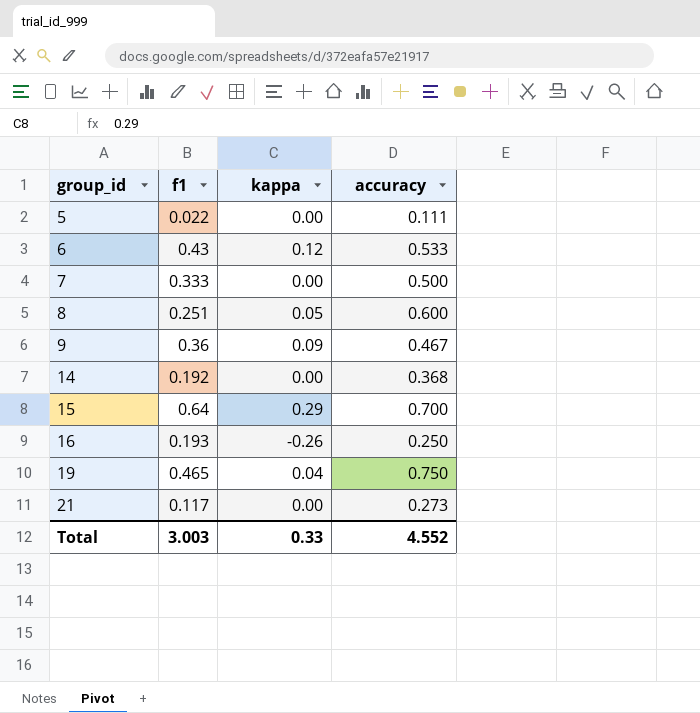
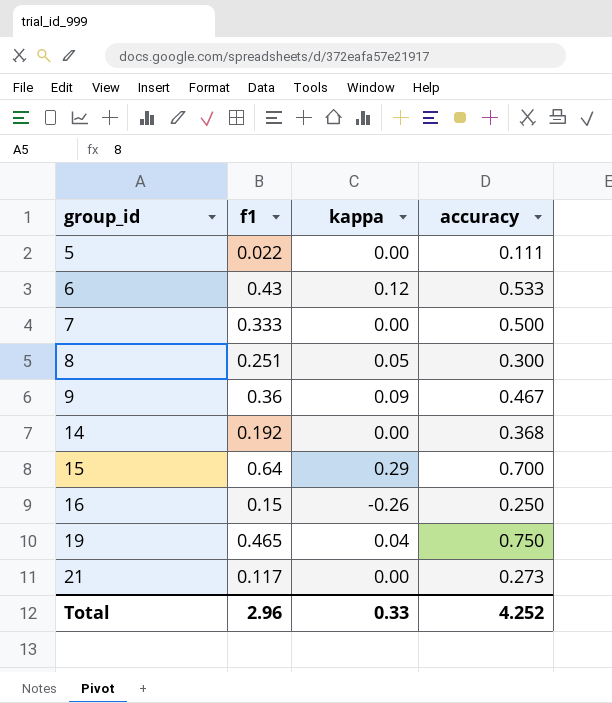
8 | accuracy: 0.600 -> 0.300
16 | f1: 0.193 -> 0.15
Total | f1: 3.003 -> 2.96
Total | accuracy: 4.552 -> 4.252

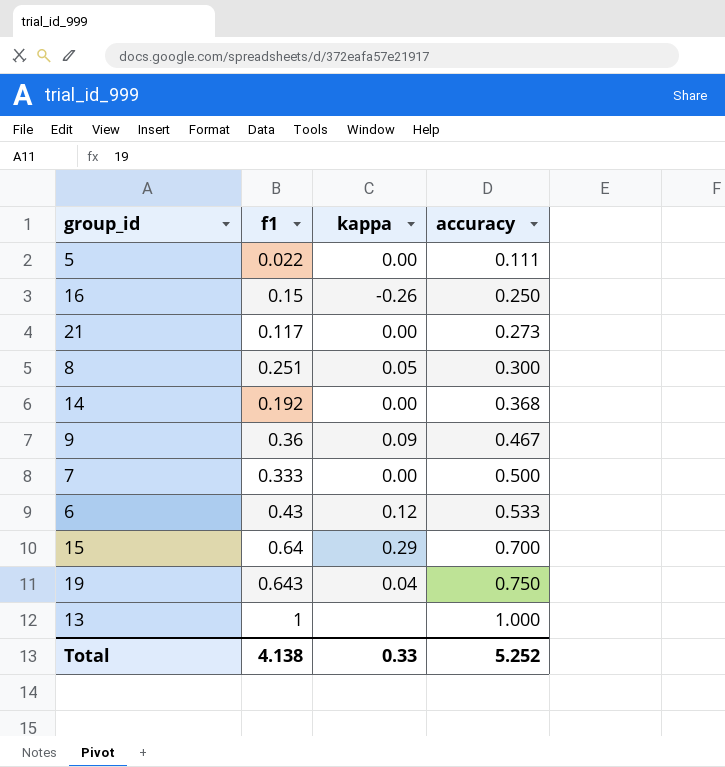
row order: group_id ascending -> accuracy ascending
19 | f1: 0.465 -> 0.643
row 13: none -> 1 | none | 1.000
Total | f1: 2.96 -> 4.138
Total | accuracy: 4.252 -> 5.252

